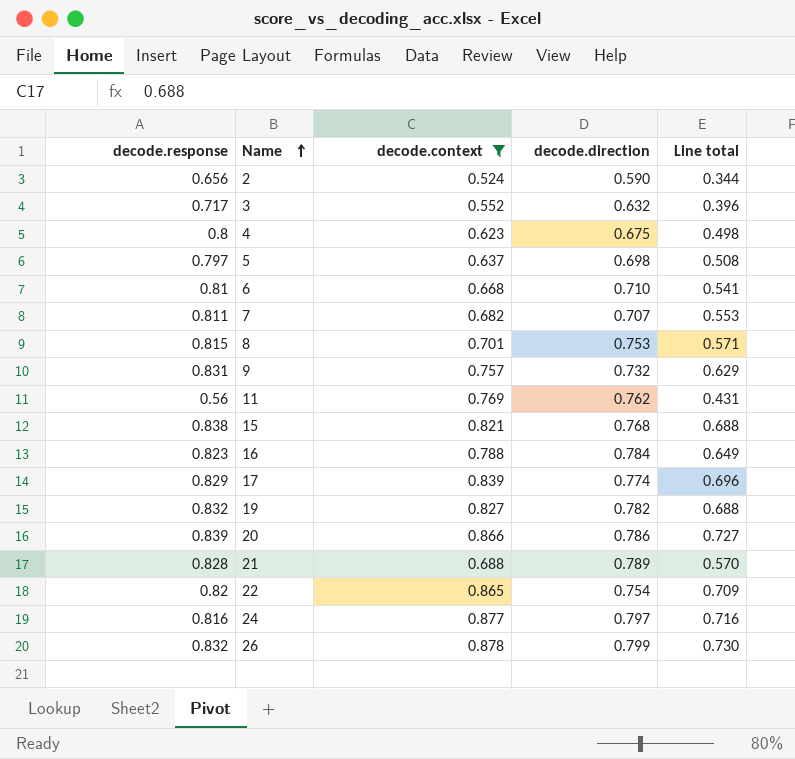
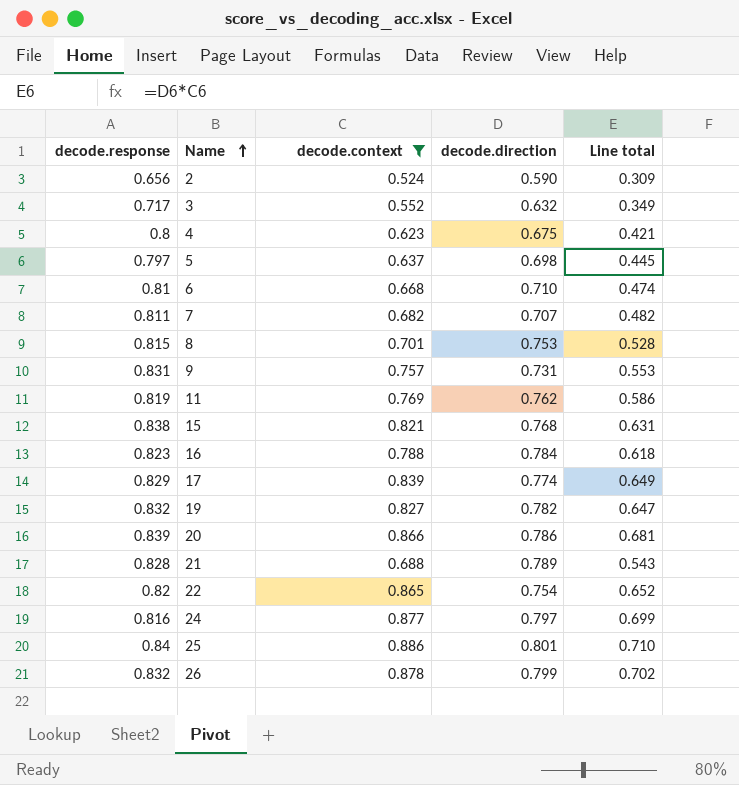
column Line total | formula: [decode.response] * [decode.context] -> [decode.context] * [decode.direction]
9 | decode.direction: 0.732 -> 0.731
11 | decode.response: 0.56 -> 0.819
row 25: none -> 0.84 | 0.886 | 0.801 | 0.710

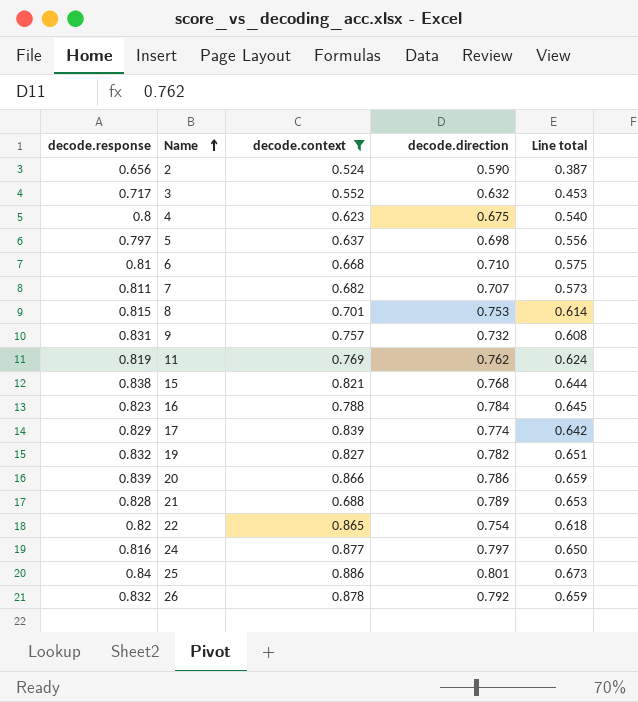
column Line total | formula: [decode.context] * [decode.direction] -> [decode.response] * [decode.direction]
9 | decode.direction: 0.731 -> 0.732
26 | decode.direction: 0.799 -> 0.792

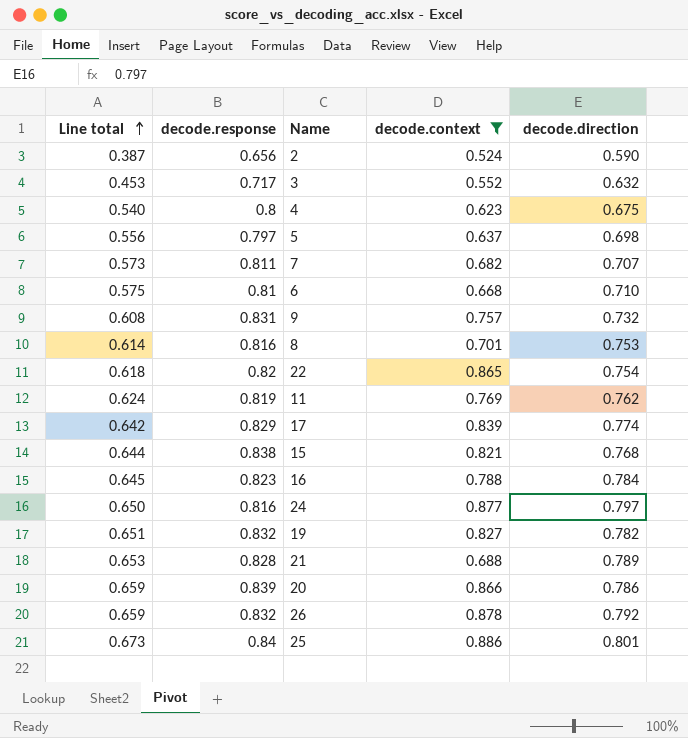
row order: Name ascending -> Line total ascending
column Line total | position: 5 -> 1
8 | decode.response: 0.815 -> 0.816

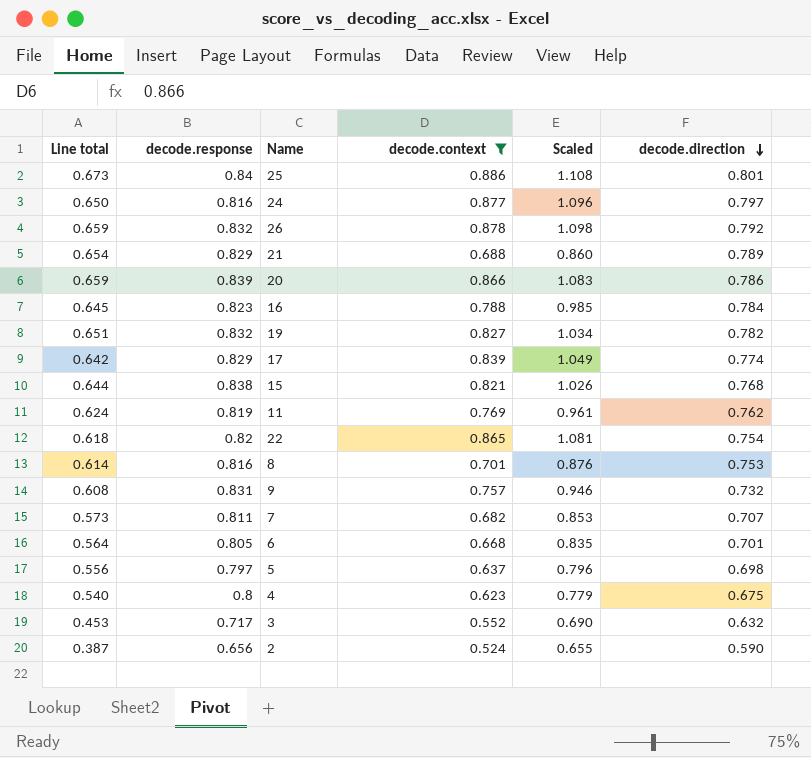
row order: Line total ascending -> decode.direction descending
column Scaled | formula: none -> [decode.context] * 1.25
21 | Line total: 0.653 -> 0.654
21 | decode.response: 0.828 -> 0.829
6 | Line total: 0.575 -> 0.564
6 | decode.response: 0.81 -> 0.805
6 | decode.direction: 0.710 -> 0.701

